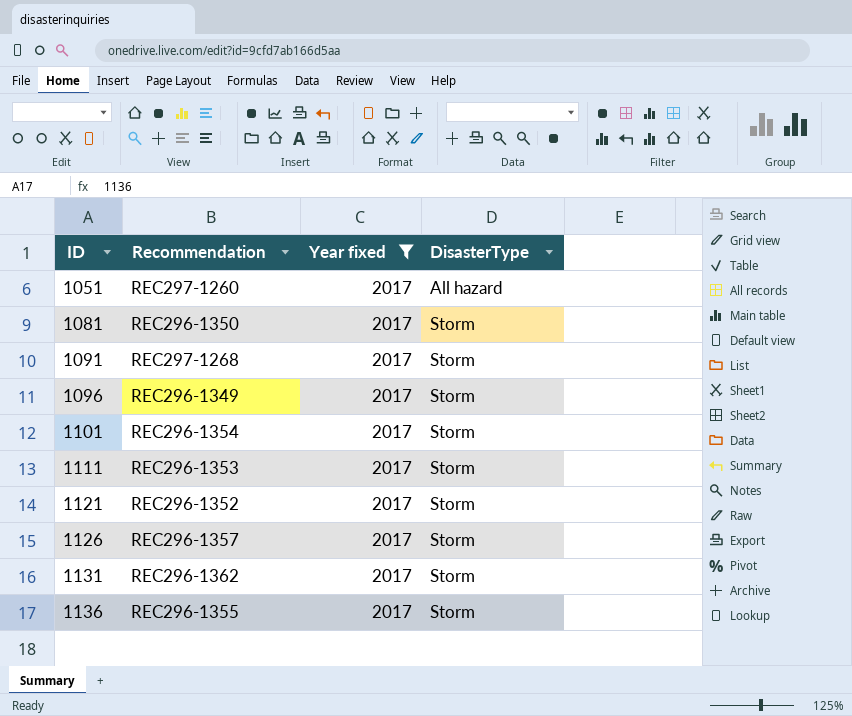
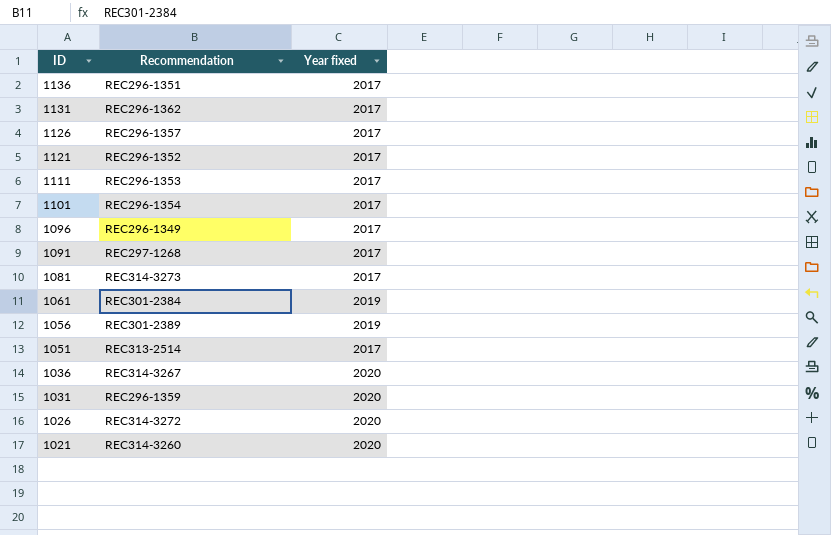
filter: Year fixed = 2017 -> none
row order: ID ascending -> ID descending
column DisasterType | position: 4 -> none
1136 | Recommendation: REC296-1355 -> REC296-1351
1081 | Recommendation: REC296-1350 -> REC314-3273
1051 | Recommendation: REC297-1260 -> REC313-2514

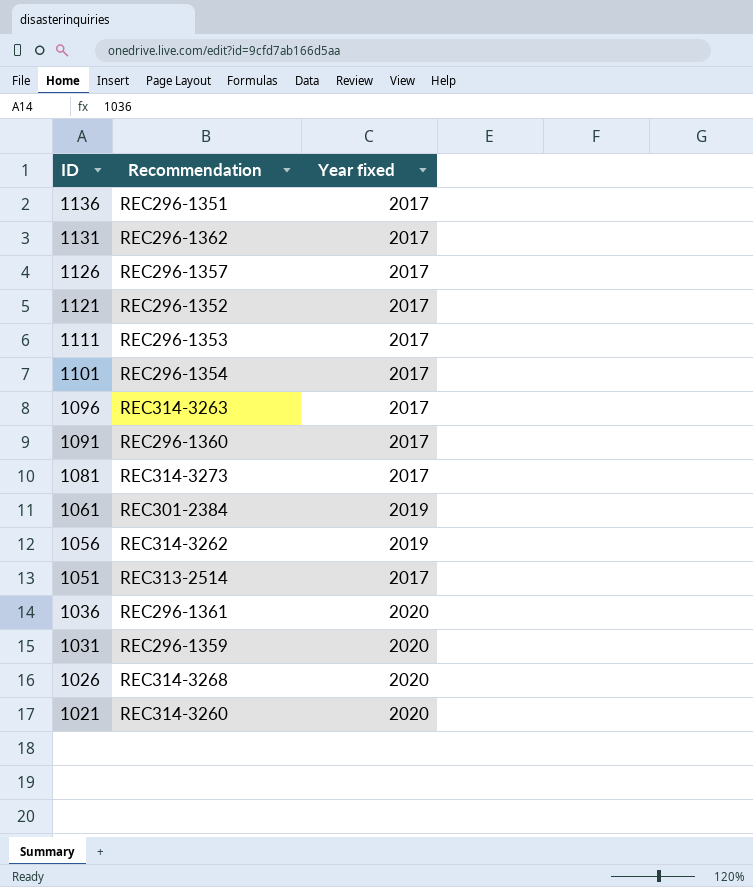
1096 | Recommendation: REC296-1349 -> REC314-3263
1091 | Recommendation: REC297-1268 -> REC296-1360
1056 | Recommendation: REC301-2389 -> REC314-3262
1036 | Recommendation: REC314-3267 -> REC296-1361
1026 | Recommendation: REC314-3272 -> REC314-3268

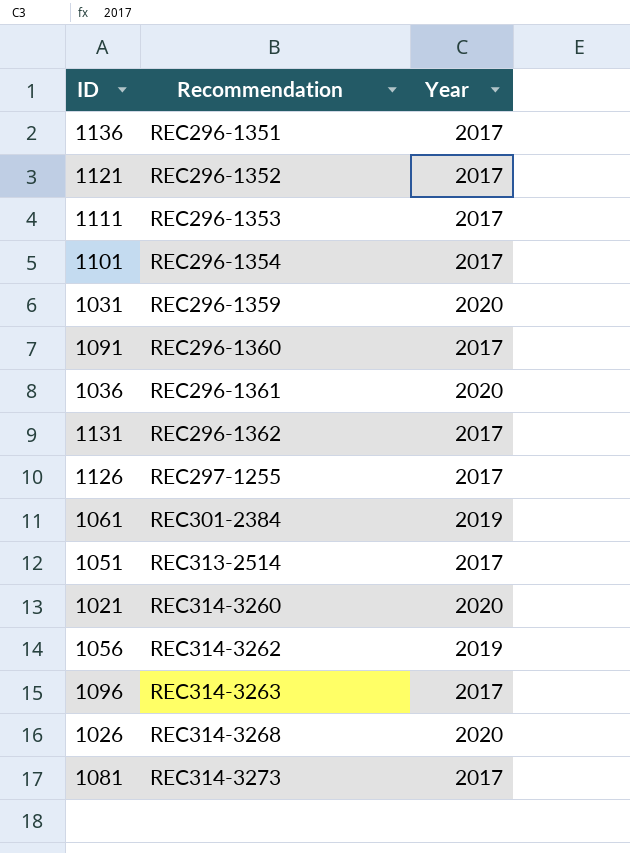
row order: ID descending -> Recommendation ascending
column name: Year fixed -> Year
1126 | Recommendation: REC296-1357 -> REC297-1255

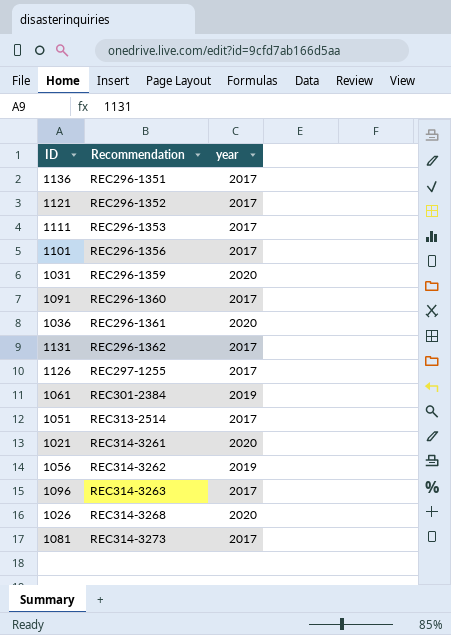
column name: Year -> year
1101 | Recommendation: REC296-1354 -> REC296-1356
1021 | Recommendation: REC314-3260 -> REC314-3261

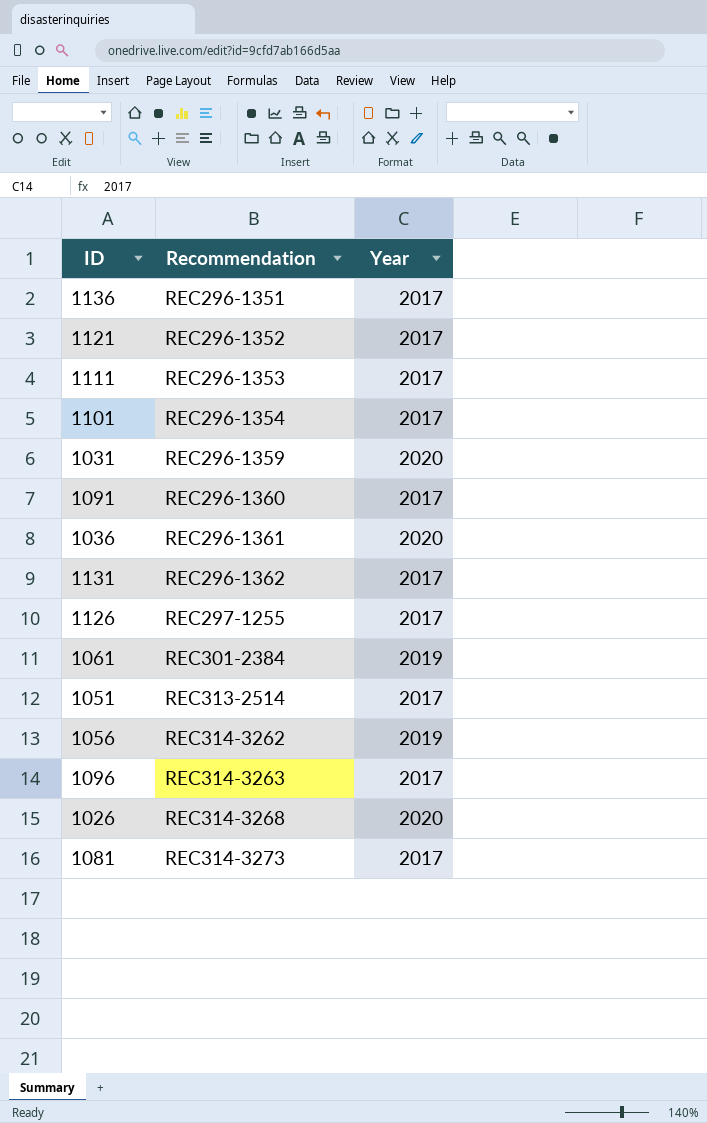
column name: year -> Year
row 1021: REC314-3261 | 2020 -> none
1101 | Recommendation: REC296-1356 -> REC296-1354

